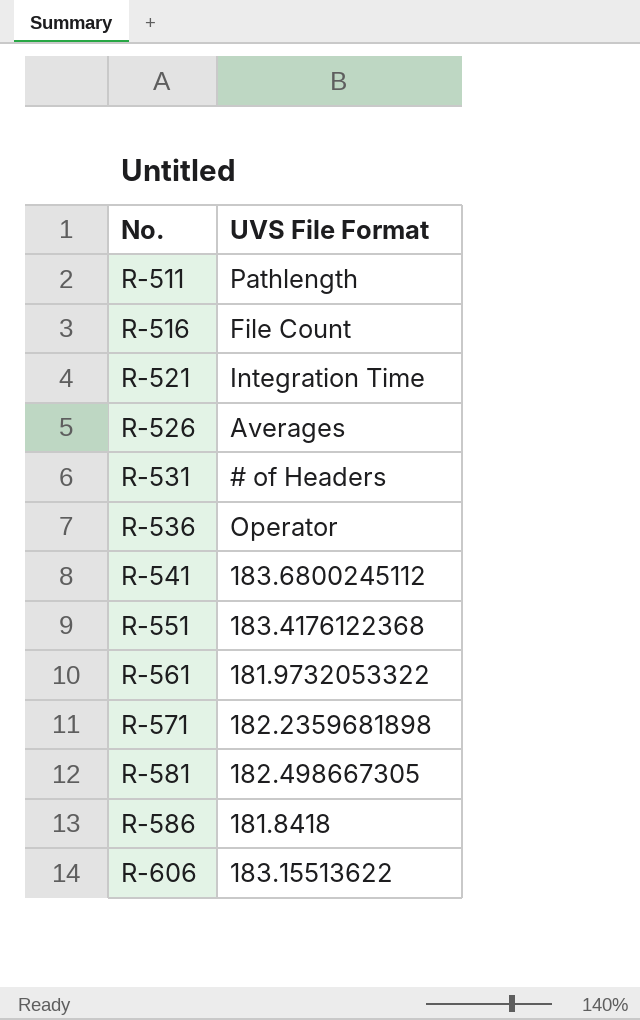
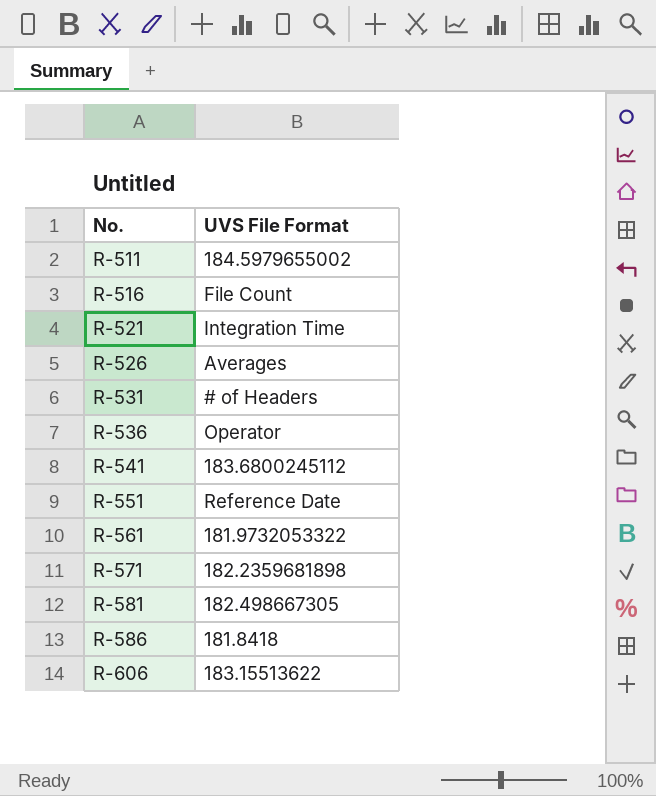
R-511 | UVS File Format: Pathlength -> 184.5979655002
R-551 | UVS File Format: 183.4176122368 -> Reference Date

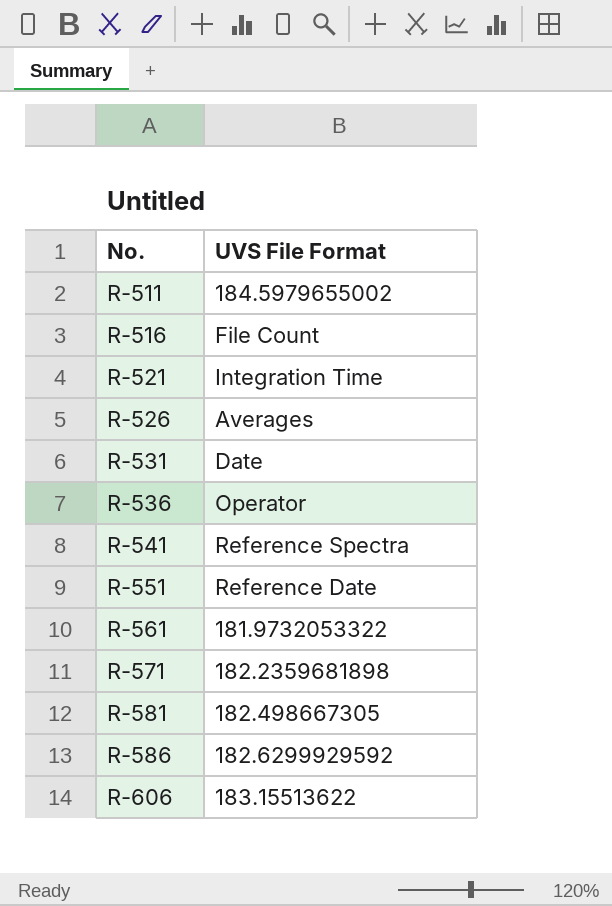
R-531 | UVS File Format: # of Headers -> Date
R-541 | UVS File Format: 183.6800245112 -> Reference Spectra
R-586 | UVS File Format: 181.8418 -> 182.6299929592

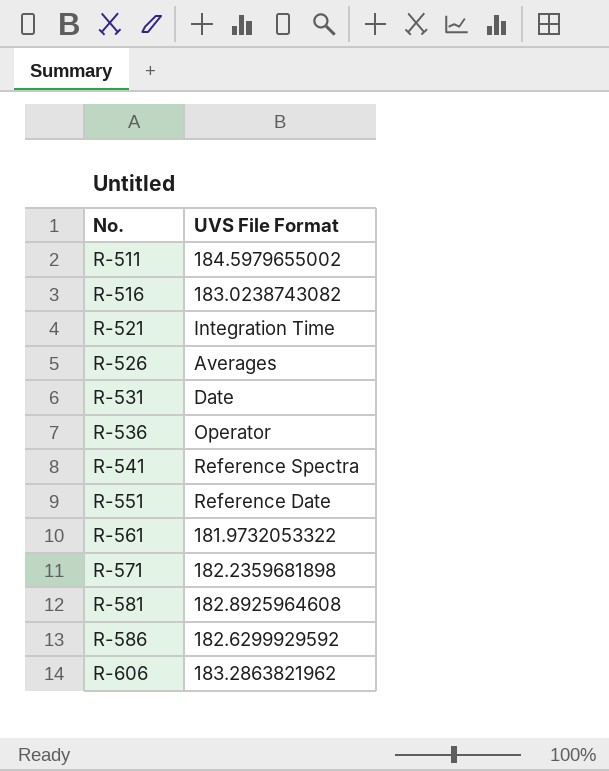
R-516 | UVS File Format: File Count -> 183.0238743082
R-581 | UVS File Format: 182.498667305 -> 182.8925964608
R-606 | UVS File Format: 183.15513622 -> 183.2863821962

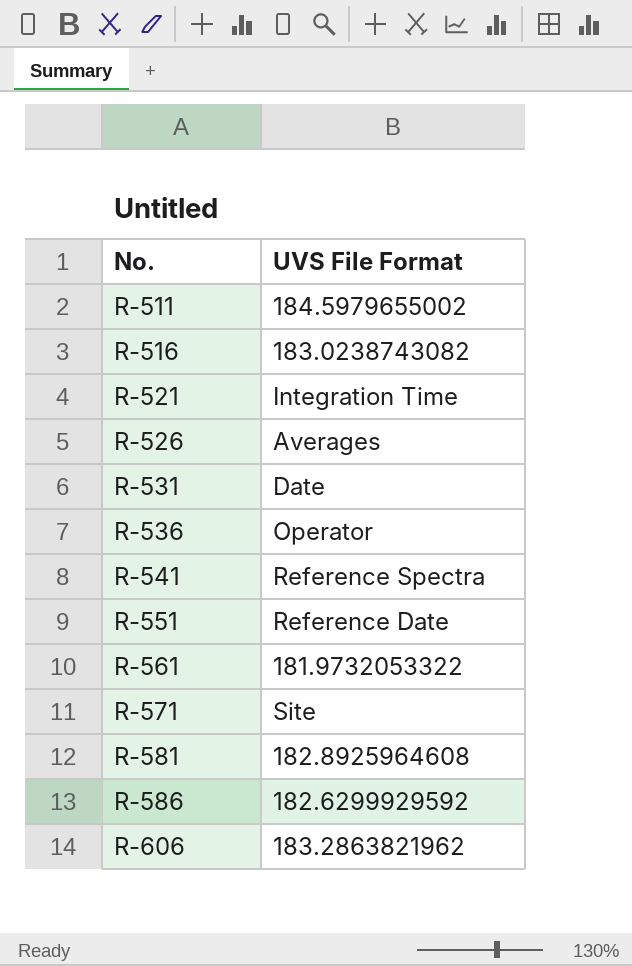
R-571 | UVS File Format: 182.2359681898 -> Site

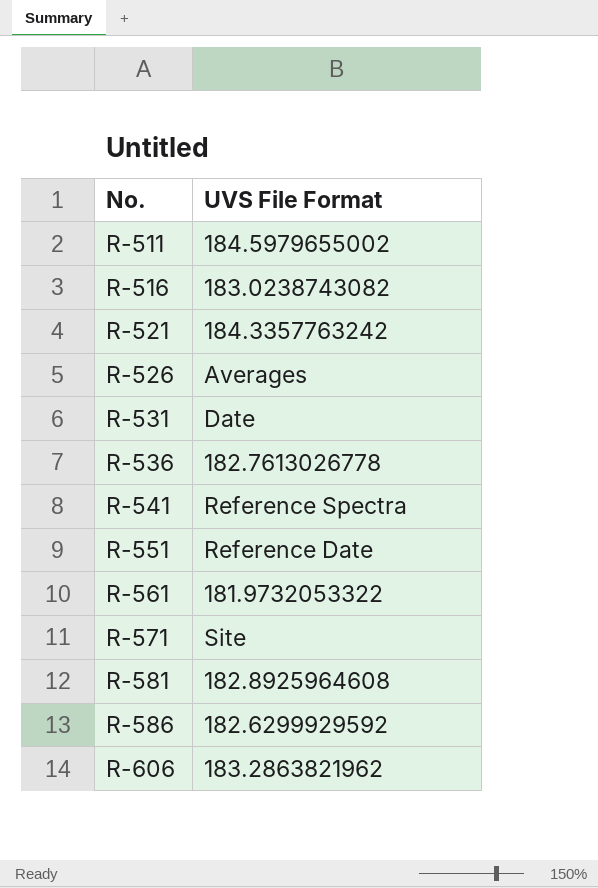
R-521 | UVS File Format: Integration Time -> 184.3357763242
R-536 | UVS File Format: Operator -> 182.7613026778

